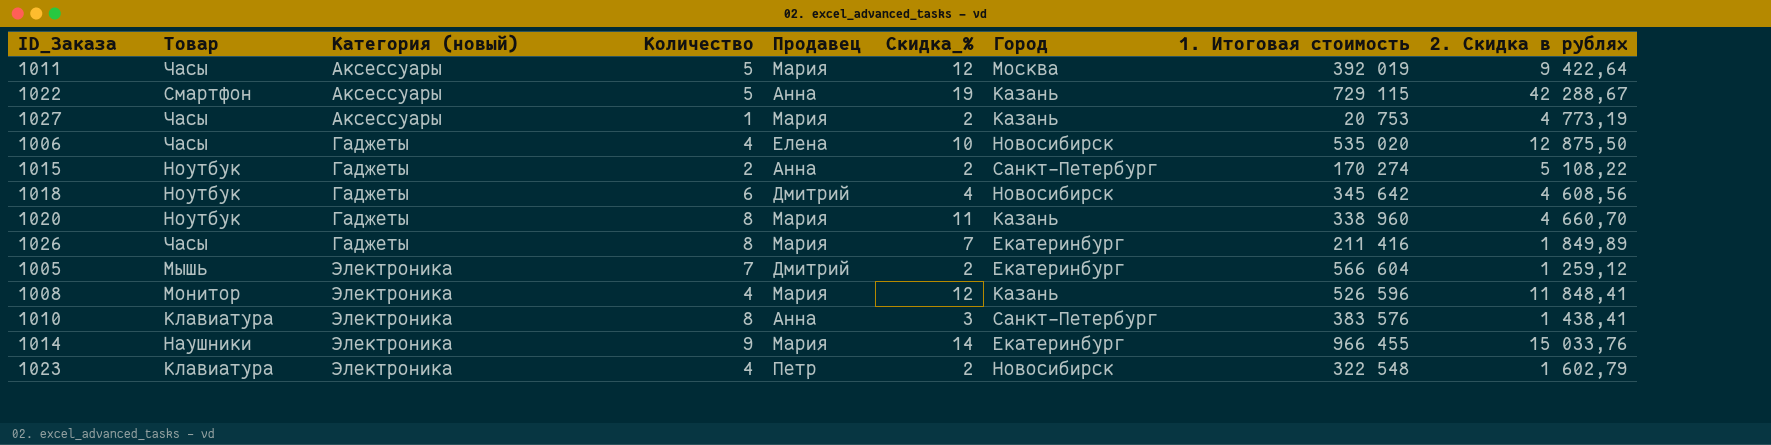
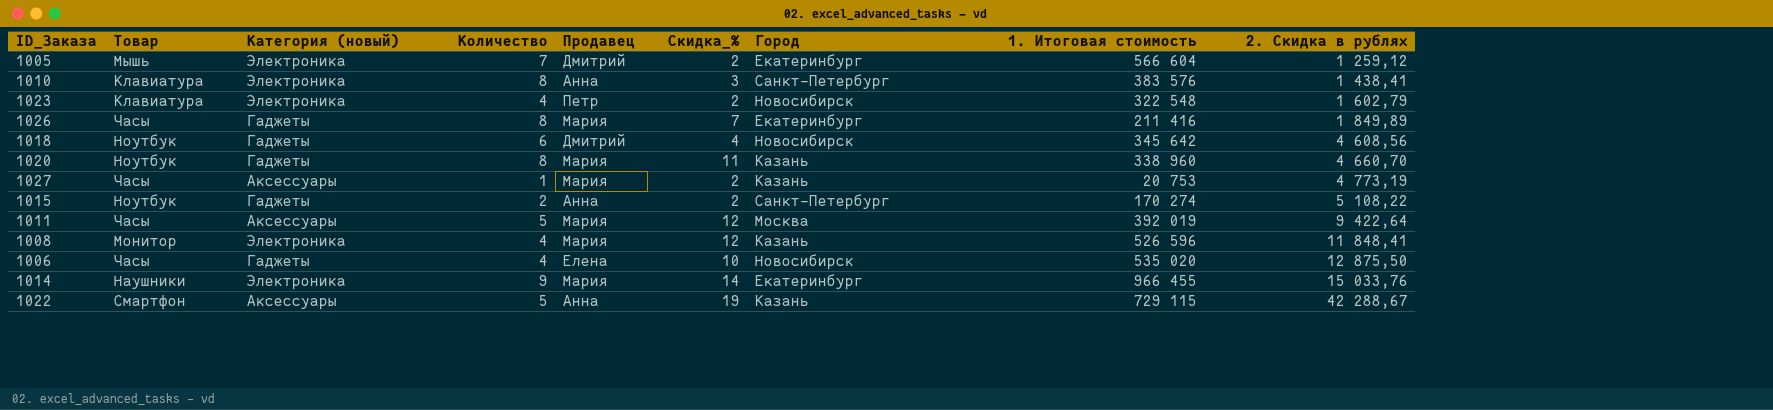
row order: Категория (новый) ascending -> 2. Скидка в рублях ascending

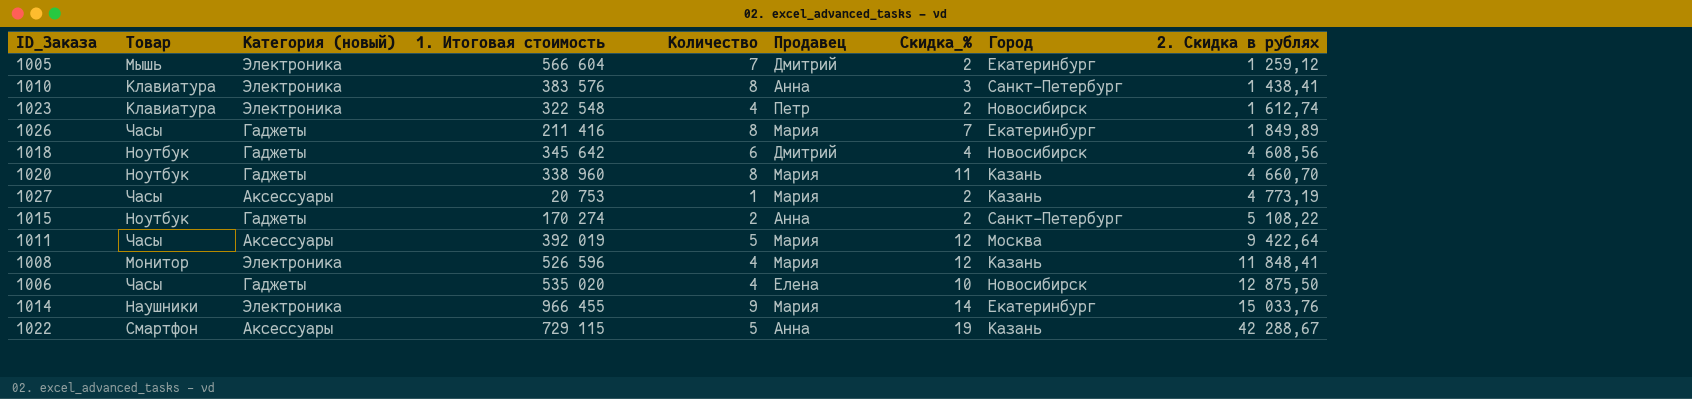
column 1. Итоговая стоимость | position: 8 -> 4
1023 | 2. Скидка в рублях: 1 602,79 -> 1 612,74

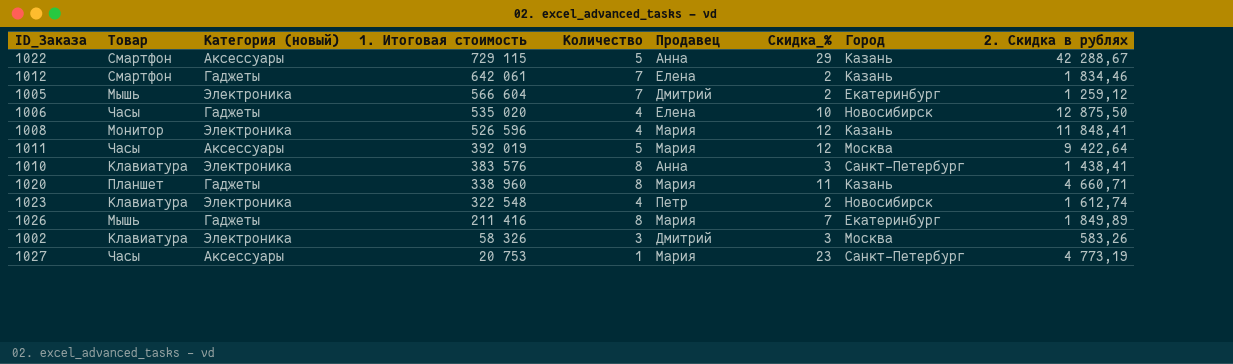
row order: 2. Скидка в рублях ascending -> 1. Итоговая стоимость descending
row 1018: Ноутбук | Гаджеты | 345 642 | 6 | Дмитрий | 4 | Новосибирск | 4 608,56 -> none
row 1015: Ноутбук | Гаджеты | 170 274 | 2 | Анна | 2 | Санкт-Петербург | 5 108,22 -> none
row 1014: Наушники | Электроника | 966 455 | 9 | Мария | 14 | Екатеринбург | 15 033,76 -> none
1022 | Скидка_%: 19 -> 29
row 1012: none -> Смартфон | Гаджеты | 642 061 | 7 | Елена | 2 | Казань | 1 834,46
1020 | Товар: Ноутбук -> Планшет
1020 | 2. Скидка в рублях: 4 660,70 -> 4 660,71
1026 | Товар: Часы -> Мышь
row 1002: none -> Клавиатура | Электроника | 58 326 | 3 | Дмитрий | 3 | Москва | 583,26
1027 | Скидка_%: 2 -> 23
1027 | Город: Казань -> Санкт-Петербург

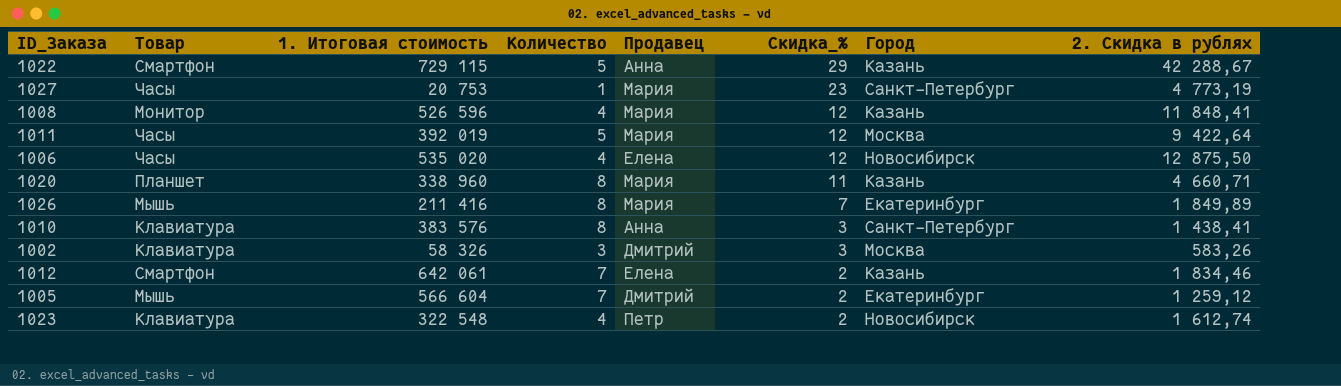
row order: 1. Итоговая стоимость descending -> Скидка_% descending
column Категория (новый) | position: 3 -> none
1006 | Скидка_%: 10 -> 12

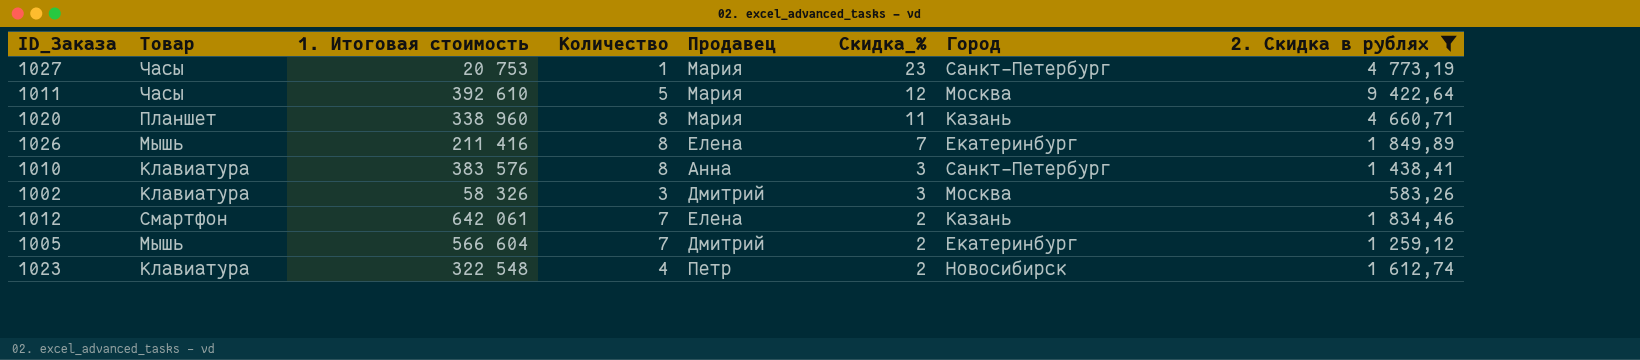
filter: none -> 2. Скидка в рублях <= 9 422,64
1011 | 1. Итоговая стоимость: 392 019 -> 392 610
1026 | Продавец: Мария -> Елена

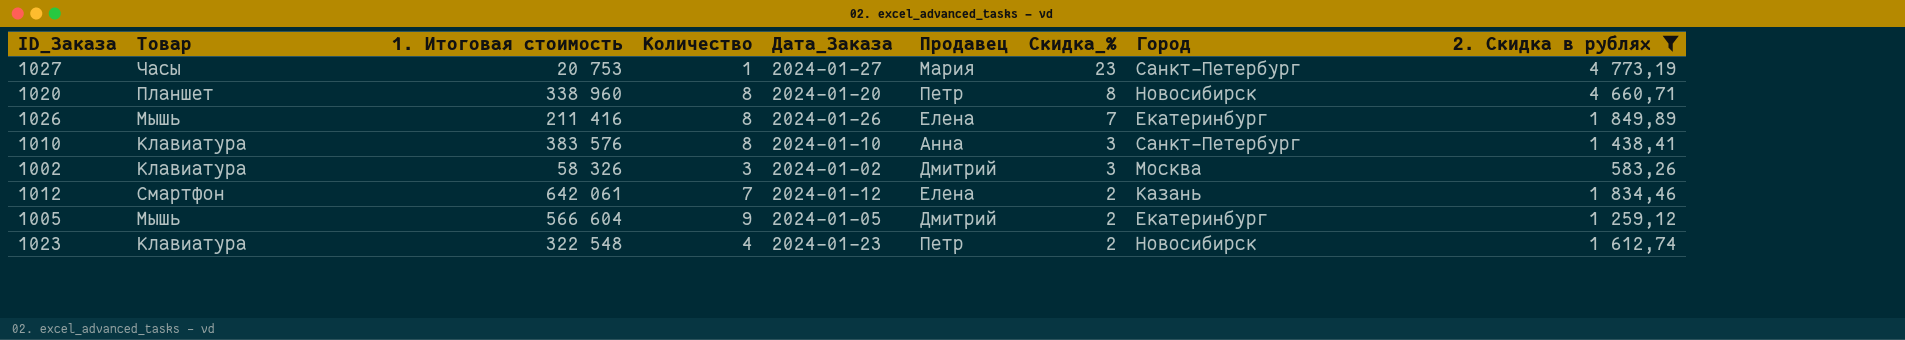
column Дата_Заказа | position: none -> 5
row 1011: Часы | 392 610 | 5 | Мария | 12 | Москва | 9 422,64 -> none
1020 | Продавец: Мария -> Петр
1020 | Скидка_%: 11 -> 8
1020 | Город: Казань -> Новосибирск
1005 | Количество: 7 -> 9

